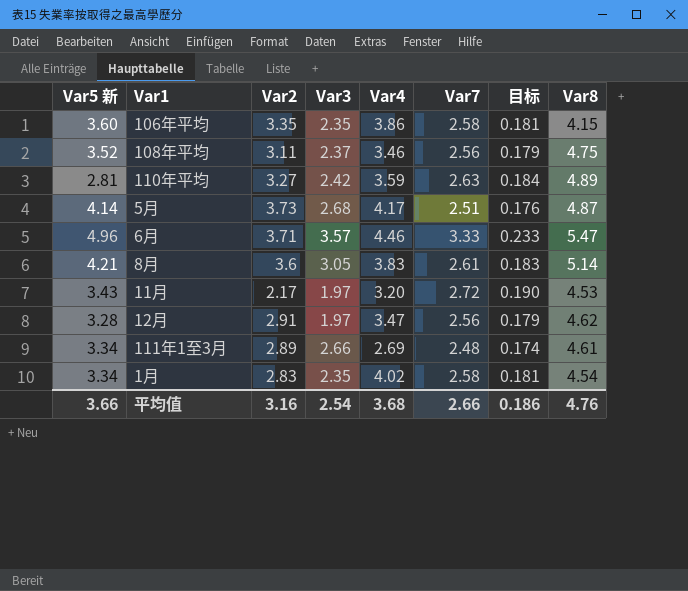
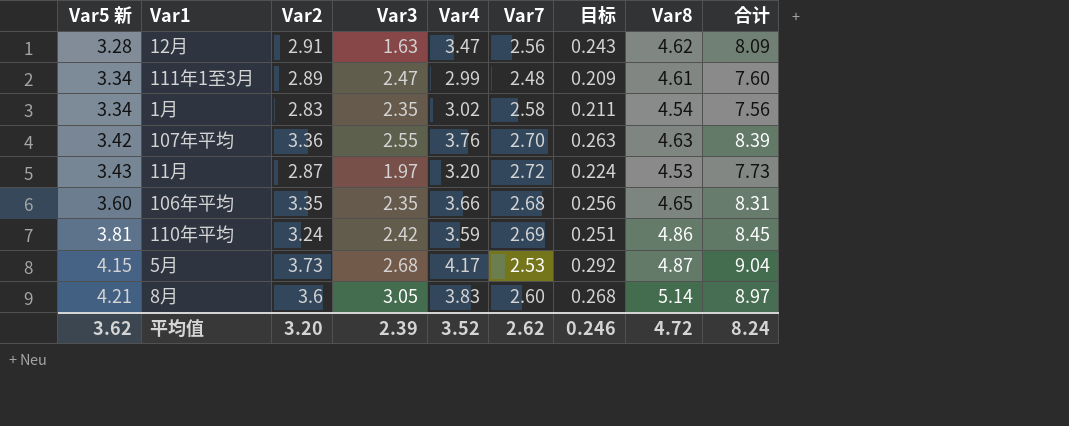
row order: none -> Var5 新 ascending
column 目标 | formula: [Var7] * 0.07 -> [Var4] * 0.07
column 合计 | formula: none -> [Var4] + [Var8]
row 108年平均: 3.52 | 3.11 | 2.37 | 3.46 | 2.56 | 0.179 | 4.75 -> none
row 6月: 4.96 | 3.71 | 3.57 | 4.46 | 3.33 | 0.233 | 5.47 -> none
12月 | Var3: 1.97 -> 1.63
111年1至3月 | Var3: 2.66 -> 2.47
111年1至3月 | Var4: 2.69 -> 2.99
1月 | Var4: 4.02 -> 3.02
row 107年平均: none -> 3.42 | 3.36 | 2.55 | 3.76 | 2.70 | 0.263 | 4.63 | 8.39
11月 | Var2: 2.17 -> 2.87
106年平均 | Var4: 3.86 -> 3.66
106年平均 | Var7: 2.58 -> 2.68
106年平均 | Var8: 4.15 -> 4.65
110年平均 | Var5 新: 2.81 -> 3.81
110年平均 | Var2: 3.27 -> 3.24
110年平均 | Var7: 2.63 -> 2.69
110年平均 | Var8: 4.89 -> 4.86
5月 | Var5 新: 4.14 -> 4.15
5月 | Var7: 2.51 -> 2.53
8月 | Var7: 2.61 -> 2.60
平均值 | Var5 新: 3.66 -> 3.62
平均值 | Var2: 3.16 -> 3.20
平均值 | Var3: 2.54 -> 2.39
平均值 | Var4: 3.68 -> 3.52
平均值 | Var7: 2.66 -> 2.62
平均值 | 目标: 0.186 -> 0.246
平均值 | Var8: 4.76 -> 4.72

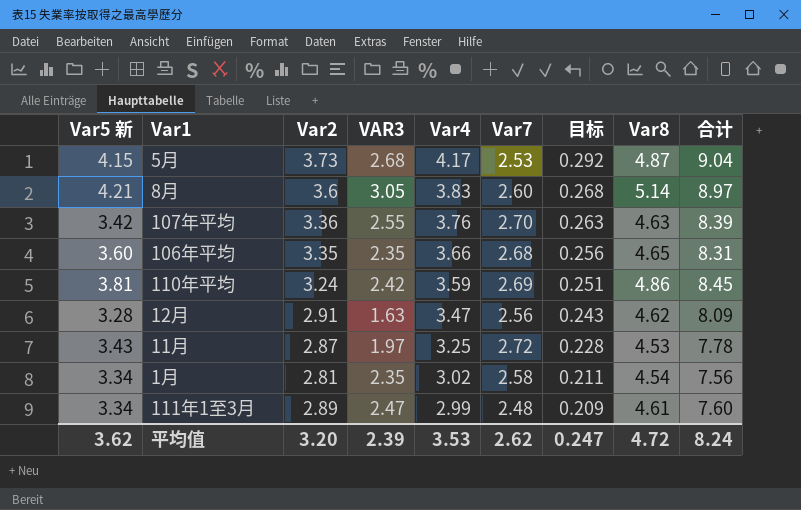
row order: Var5 新 ascending -> Var4 descending
column name: Var3 -> VAR3
11月 | Var4: 3.20 -> 3.25
11月 | 目标: 0.224 -> 0.228
11月 | 合计: 7.73 -> 7.78
1月 | Var2: 2.83 -> 2.81
平均值 | Var4: 3.52 -> 3.53
平均值 | 目标: 0.246 -> 0.247

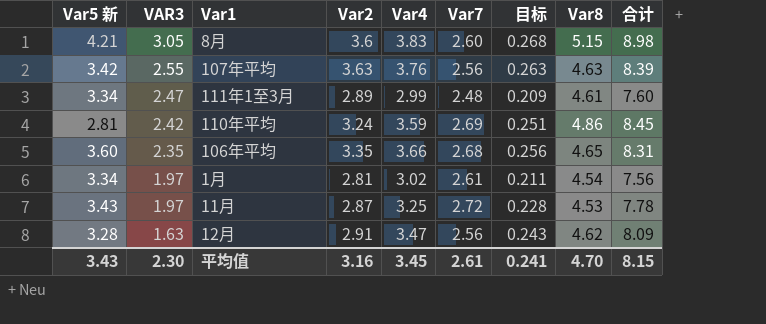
row order: Var4 descending -> VAR3 descending
column VAR3 | position: 4 -> 2
row 5月: 4.15 | 3.73 | 2.68 | 4.17 | 2.53 | 0.292 | 4.87 | 9.04 -> none
8月 | Var8: 5.14 -> 5.15
8月 | 合计: 8.97 -> 8.98
107年平均 | Var2: 3.36 -> 3.63
107年平均 | Var7: 2.70 -> 2.56
110年平均 | Var5 新: 3.81 -> 2.81
1月 | VAR3: 2.35 -> 1.97
1月 | Var7: 2.58 -> 2.61
平均值 | Var5 新: 3.62 -> 3.43
平均值 | VAR3: 2.39 -> 2.30
平均值 | Var2: 3.20 -> 3.16
平均值 | Var4: 3.53 -> 3.45
平均值 | Var7: 2.62 -> 2.61
平均值 | 目标: 0.247 -> 0.241
平均值 | Var8: 4.72 -> 4.70
平均值 | 合计: 8.24 -> 8.15

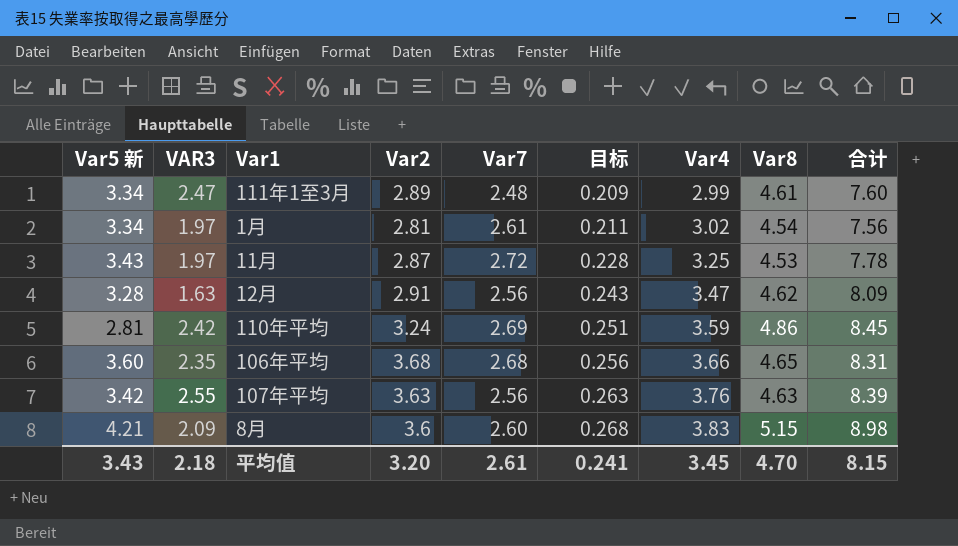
row order: VAR3 descending -> 目标 ascending
column Var4 | position: 5 -> 7
106年平均 | Var2: 3.35 -> 3.68
8月 | VAR3: 3.05 -> 2.09
平均值 | VAR3: 2.30 -> 2.18
平均值 | Var2: 3.16 -> 3.20

